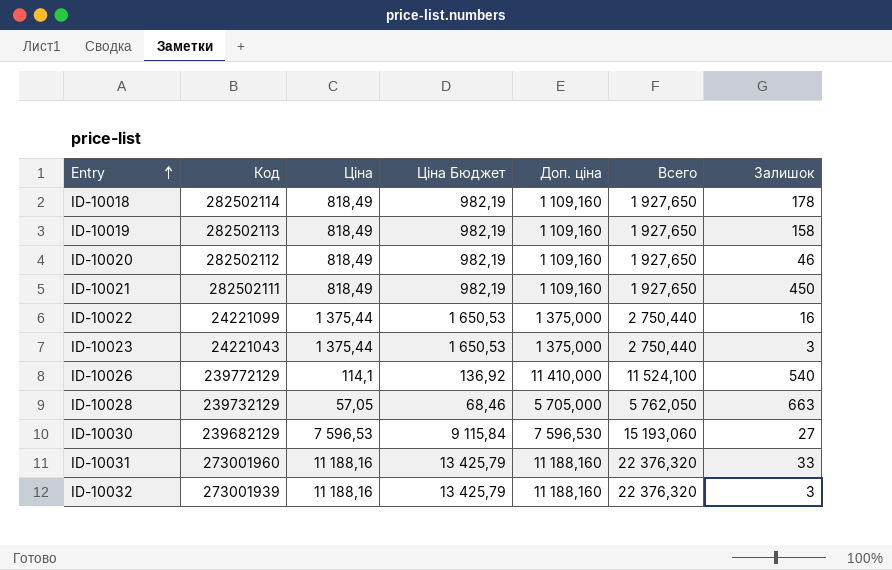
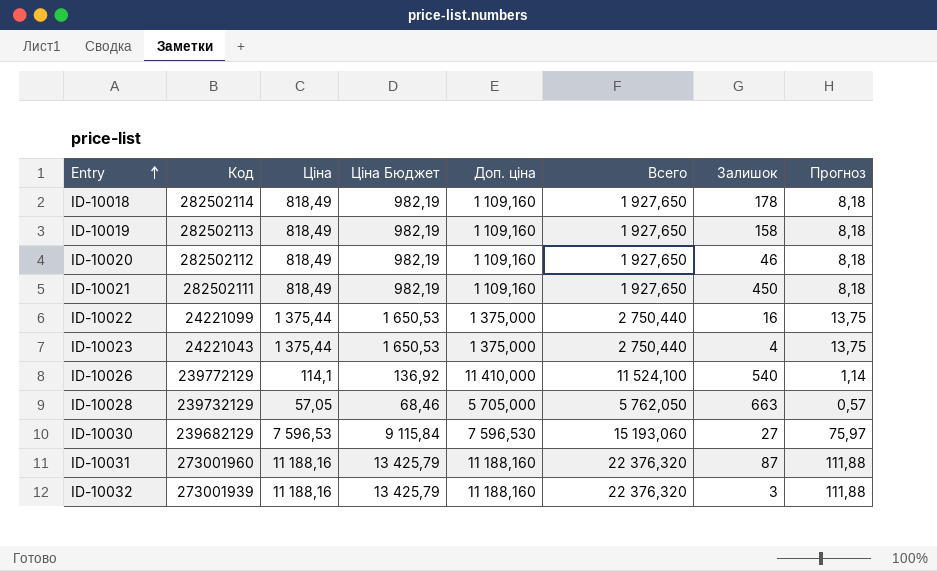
column Прогноз | formula: none -> [Ціна] * 0,01
ID-10023 | Залишок: 3 -> 4
ID-10031 | Залишок: 33 -> 87

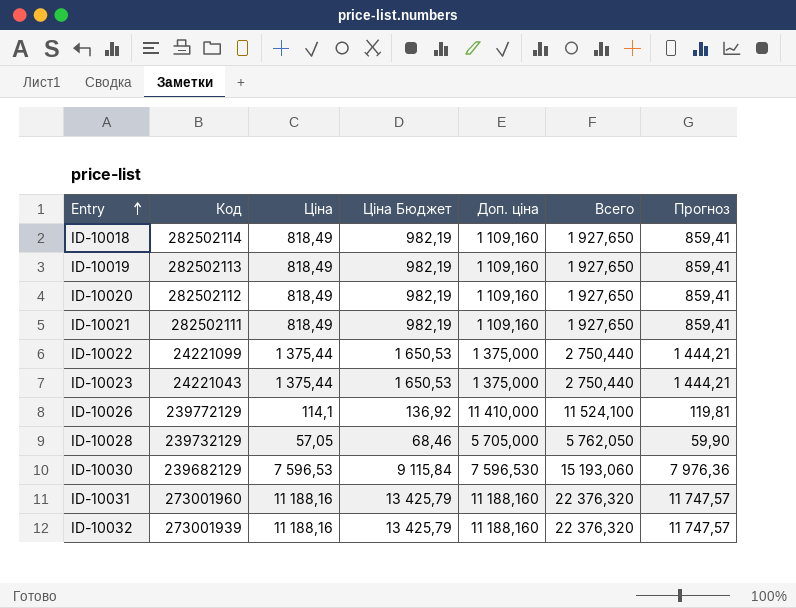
column Залишок | position: 7 -> none
column Прогноз | formula: [Ціна] * 0,01 -> [Ціна] * 1,05

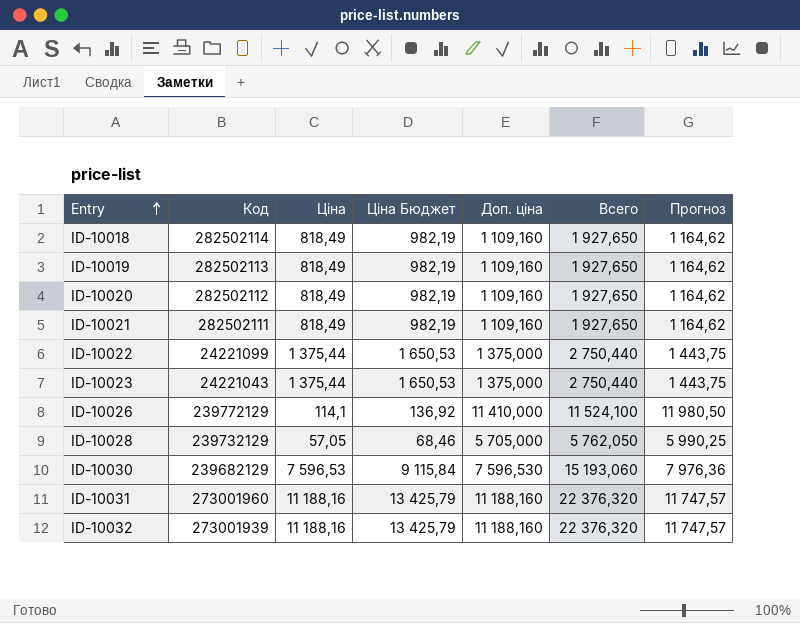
column Прогноз | formula: [Ціна] * 1,05 -> [Доп. ціна] * 1,05

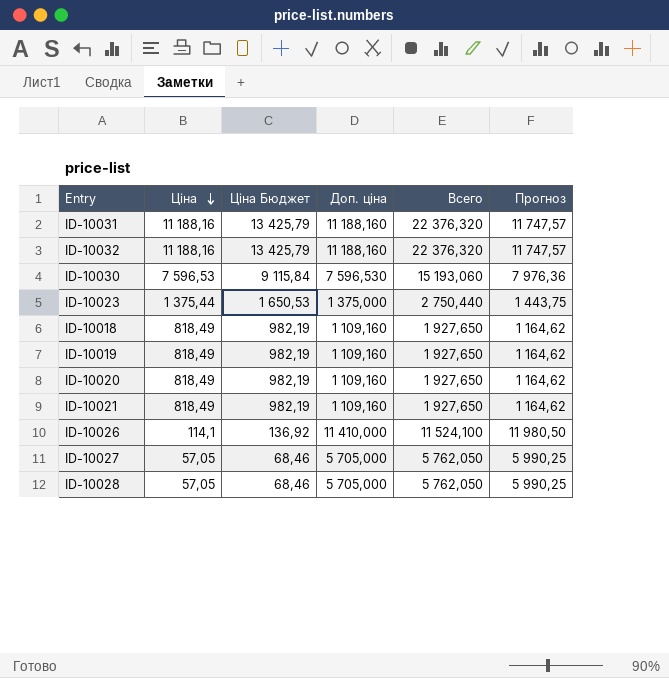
row order: Entry ascending -> Ціна descending
column Код | position: 2 -> none
row ID-10022: 24221099 | 1 375,44 | 1 650,53 | 1 375,000 | 2 750,440 | 1 443,75 -> none
row ID-10027: none -> 57,05 | 68,46 | 5 705,000 | 5 762,050 | 5 990,25

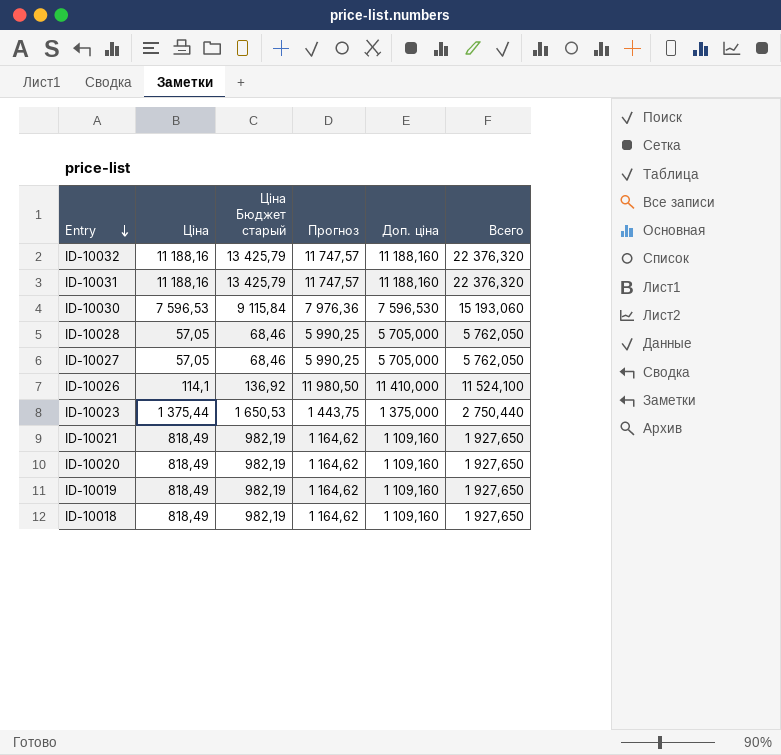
row order: Ціна descending -> Entry descending
column name: Ціна Бюджет -> Ціна Бюджет старый
column Прогноз | position: 6 -> 4

